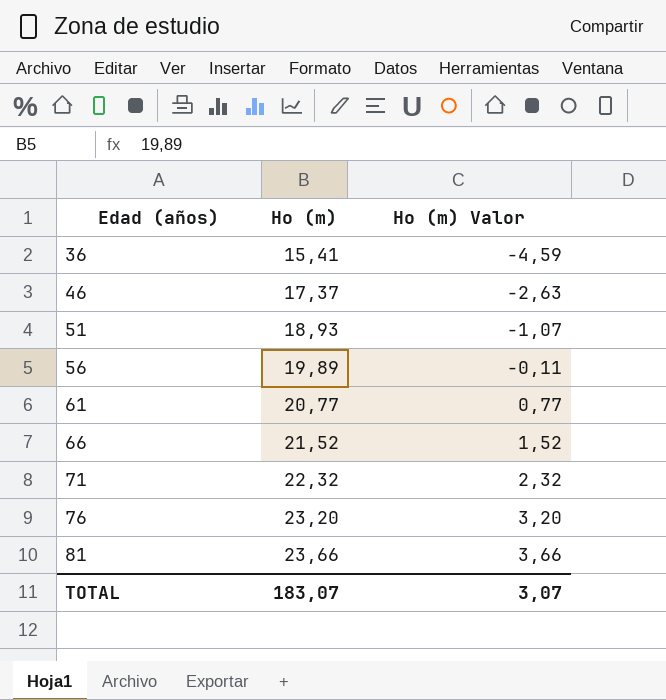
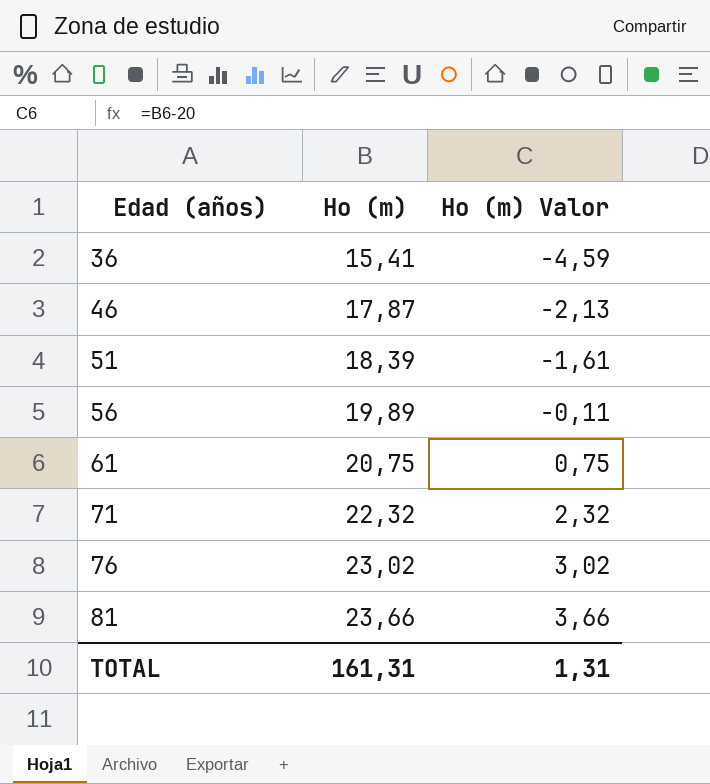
row 66: 21,52 | 1,52 -> none
46 | Ho (m): 17,37 -> 17,87
46 | Ho (m) Valor: -2,63 -> -2,13
51 | Ho (m): 18,93 -> 18,39
51 | Ho (m) Valor: -1,07 -> -1,61
61 | Ho (m): 20,77 -> 20,75
61 | Ho (m) Valor: 0,77 -> 0,75
76 | Ho (m): 23,20 -> 23,02
76 | Ho (m) Valor: 3,20 -> 3,02
TOTAL | Ho (m): 183,07 -> 161,31
TOTAL | Ho (m) Valor: 3,07 -> 1,31

